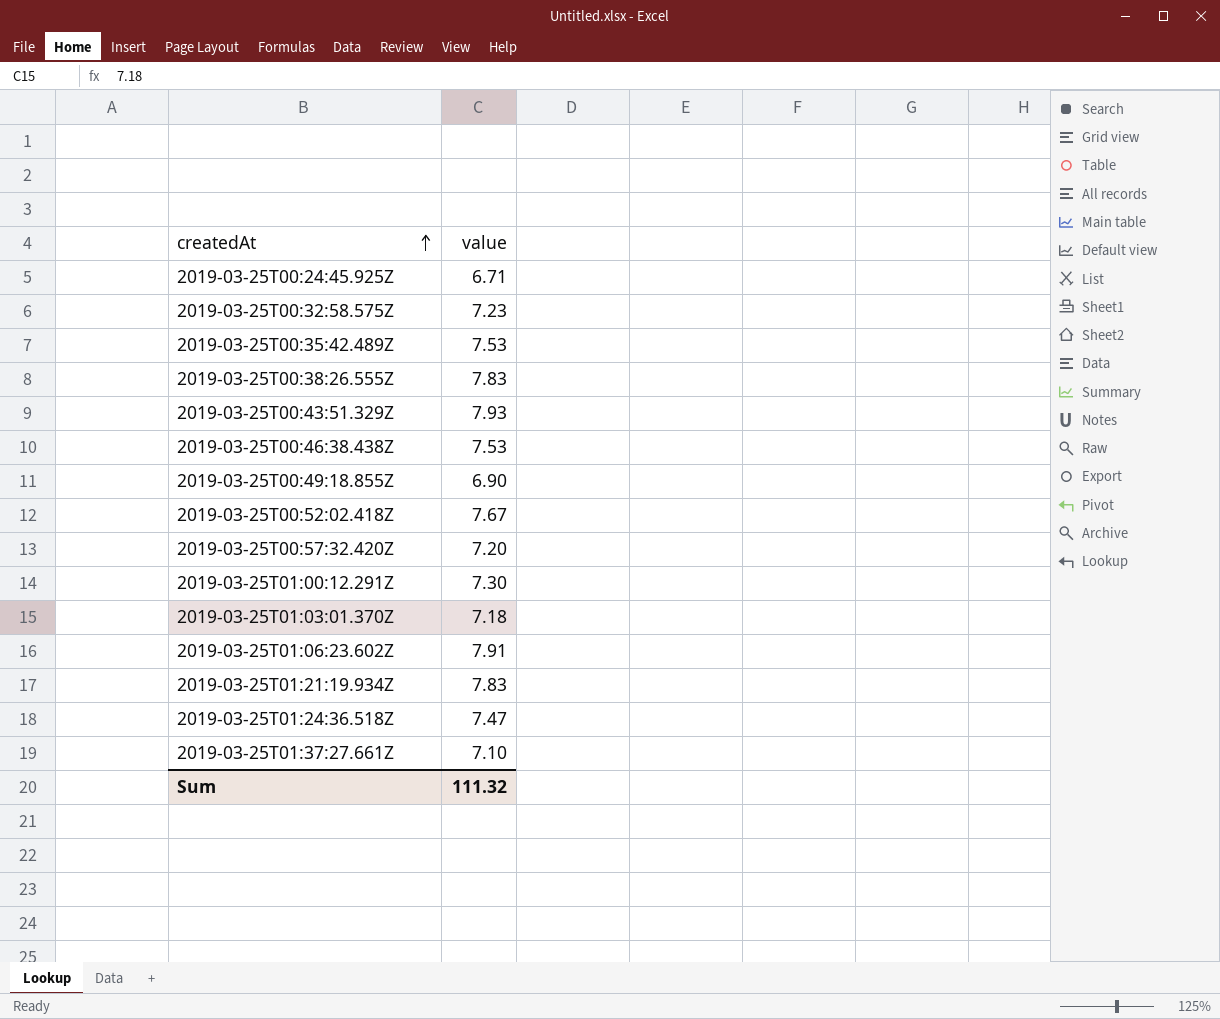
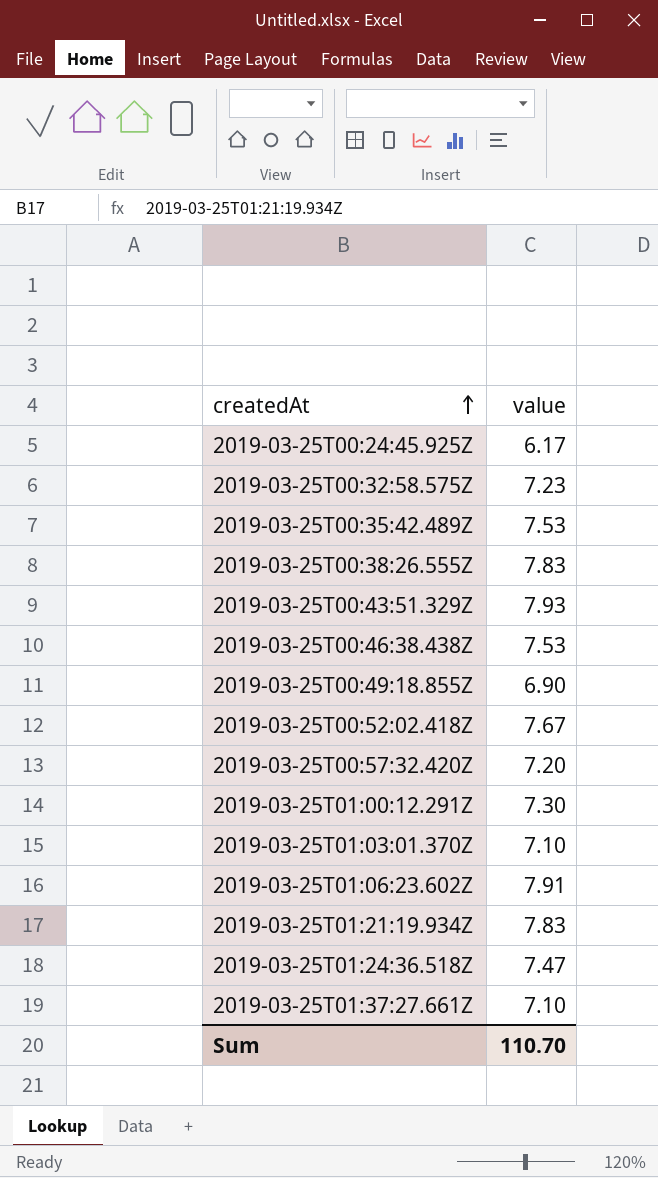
2019-03-25T00:24:45.925Z | value: 6.71 -> 6.17
2019-03-25T01:03:01.370Z | value: 7.18 -> 7.10
Sum | value: 111.32 -> 110.70

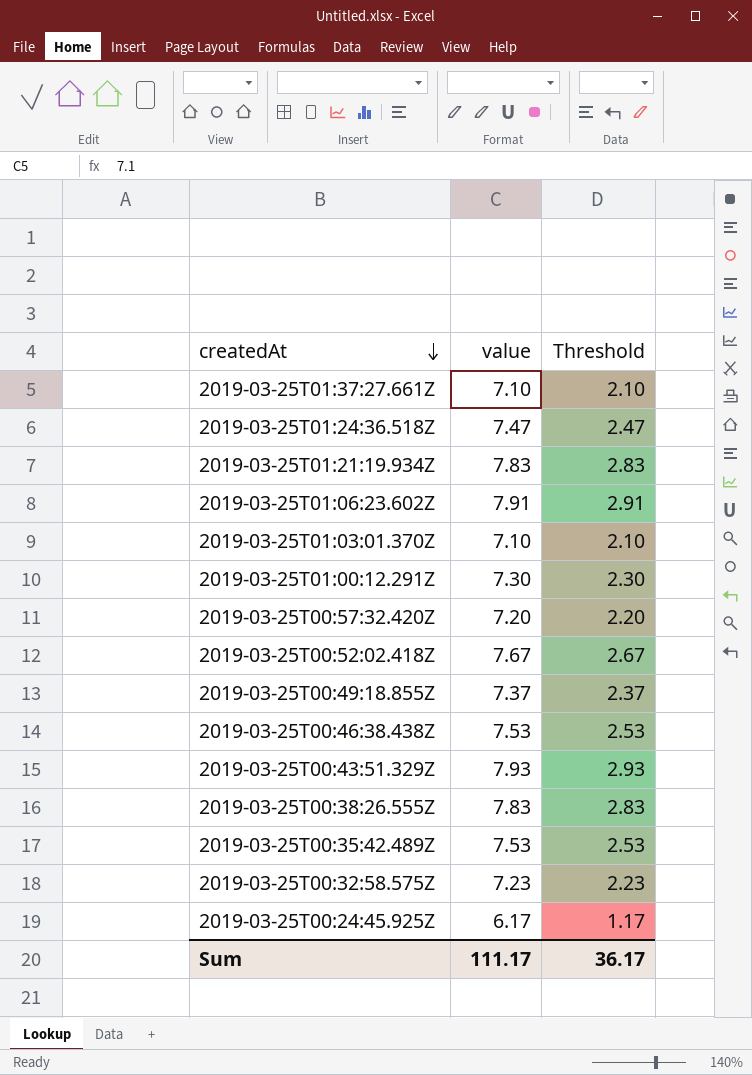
row order: createdAt ascending -> createdAt descending
column Threshold | formula: none -> [value] - 5
2019-03-25T00:49:18.855Z | value: 6.90 -> 7.37
Sum | value: 110.70 -> 111.17

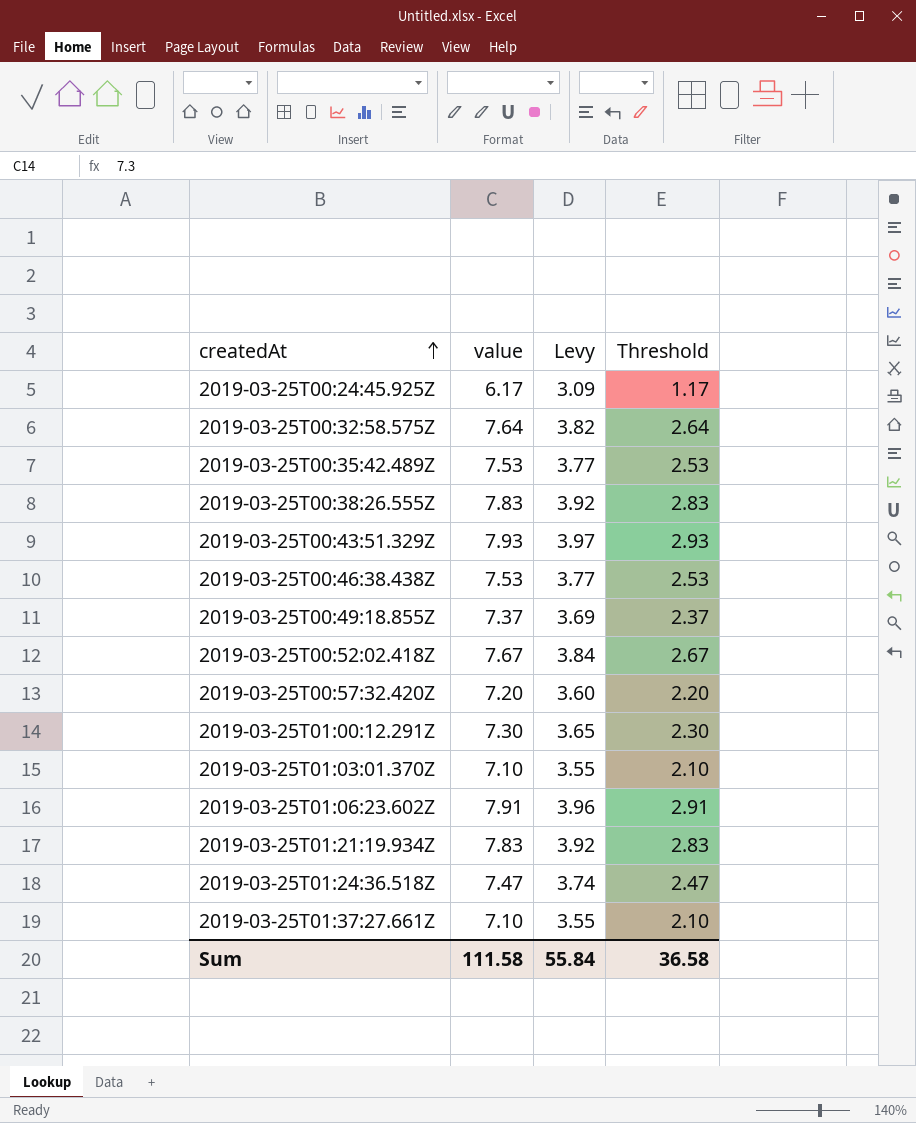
row order: createdAt descending -> createdAt ascending
column Levy | formula: none -> [value] * 0.5
2019-03-25T00:32:58.575Z | value: 7.23 -> 7.64
2019-03-25T00:32:58.575Z | Threshold: 2.23 -> 2.64
Sum | value: 111.17 -> 111.58
Sum | Threshold: 36.17 -> 36.58

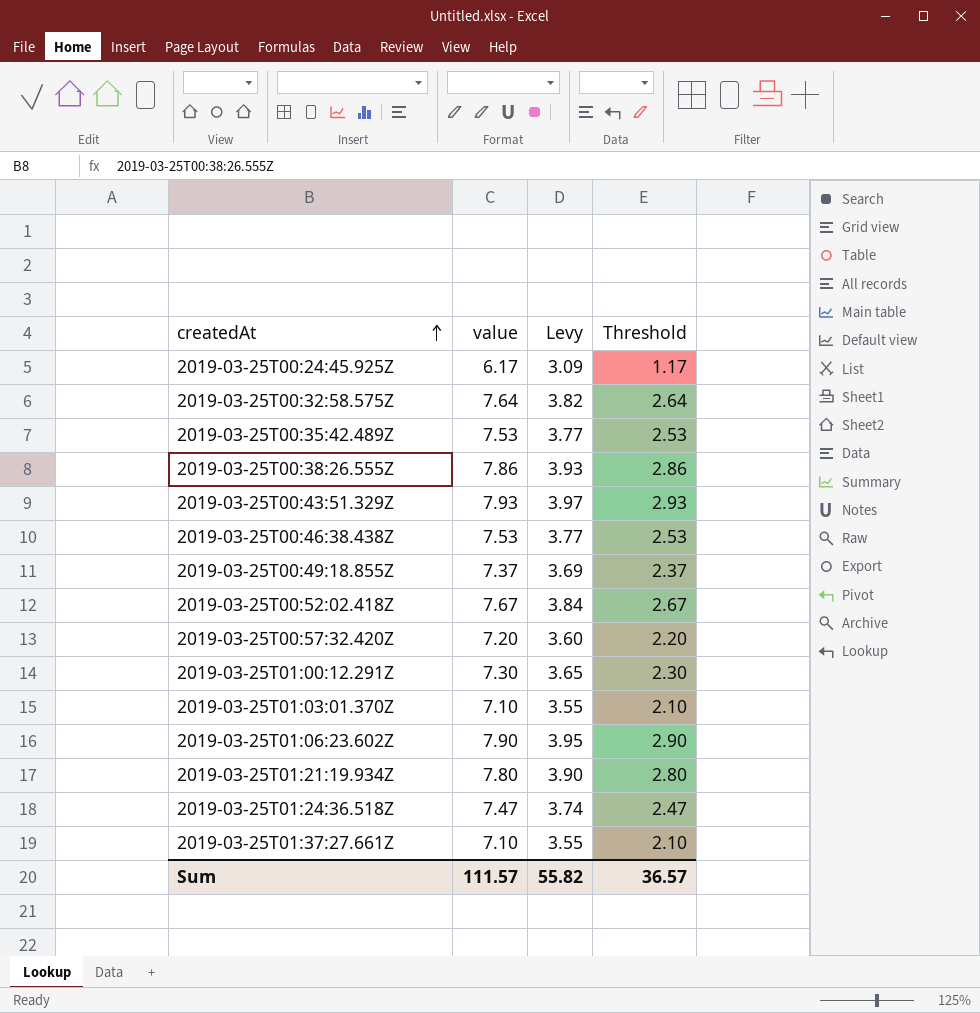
2019-03-25T00:38:26.555Z | value: 7.83 -> 7.86
2019-03-25T00:38:26.555Z | Levy: 3.92 -> 3.93
2019-03-25T00:38:26.555Z | Threshold: 2.83 -> 2.86
2019-03-25T01:06:23.602Z | value: 7.91 -> 7.90
2019-03-25T01:06:23.602Z | Levy: 3.96 -> 3.95
2019-03-25T01:06:23.602Z | Threshold: 2.91 -> 2.90
2019-03-25T01:21:19.934Z | value: 7.83 -> 7.80
2019-03-25T01:21:19.934Z | Levy: 3.92 -> 3.90
2019-03-25T01:21:19.934Z | Threshold: 2.83 -> 2.80
Sum | value: 111.58 -> 111.57
Sum | Levy: 55.84 -> 55.82
Sum | Threshold: 36.58 -> 36.57

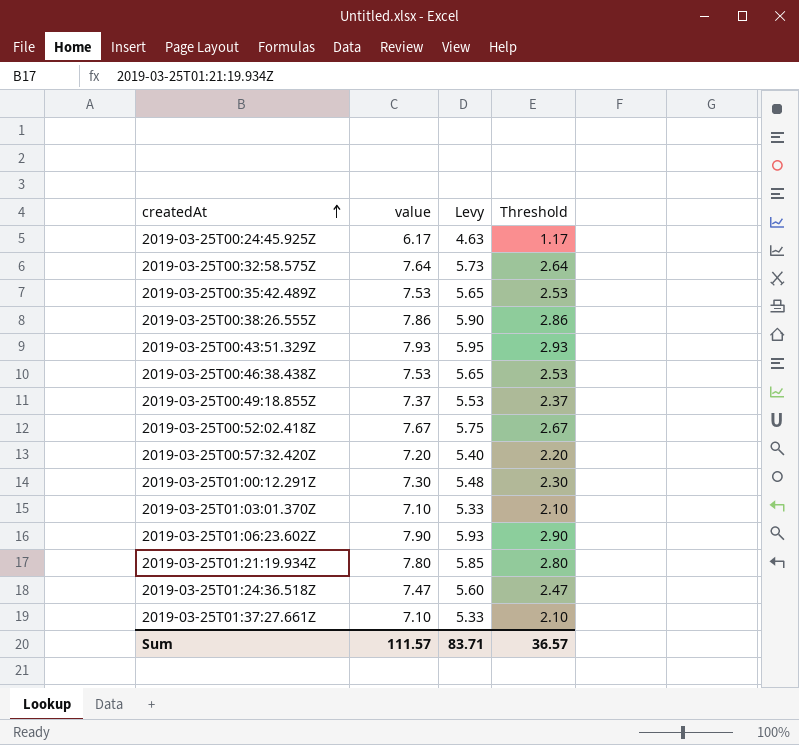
column Levy | formula: [value] * 0.5 -> [value] * 0.75
Sum | Levy: 55.82 -> 83.71

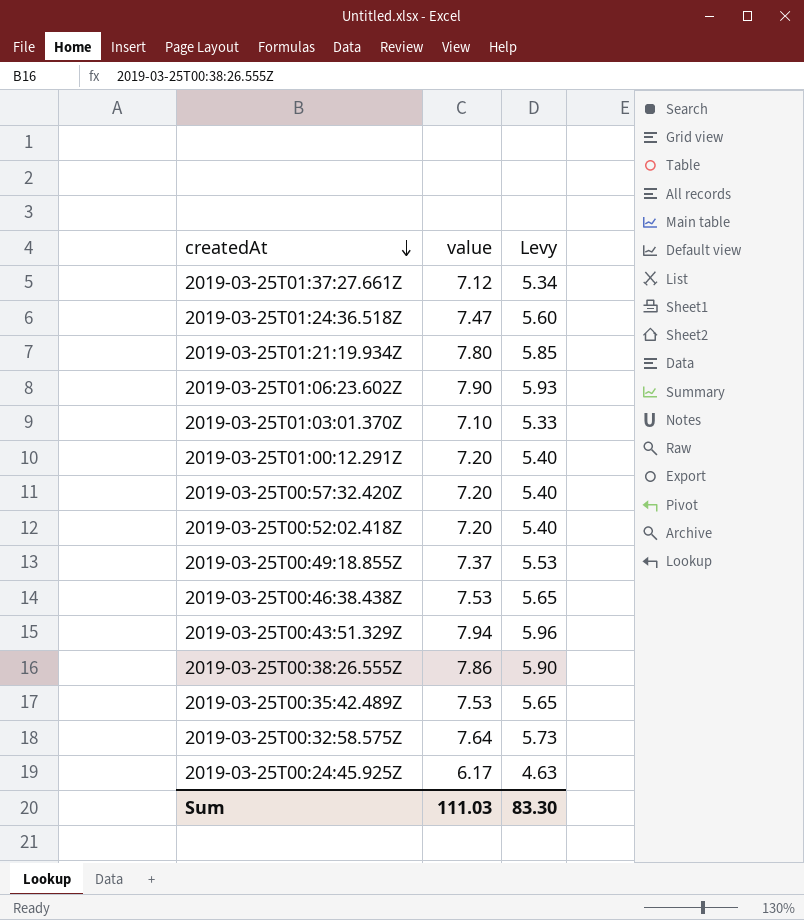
row order: createdAt ascending -> createdAt descending
column Threshold | formula: [value] - 5 -> none
2019-03-25T01:37:27.661Z | value: 7.10 -> 7.12
2019-03-25T01:37:27.661Z | Levy: 5.33 -> 5.34
2019-03-25T01:00:12.291Z | value: 7.30 -> 7.20
2019-03-25T01:00:12.291Z | Levy: 5.48 -> 5.40
2019-03-25T00:52:02.418Z | value: 7.67 -> 7.20
2019-03-25T00:52:02.418Z | Levy: 5.75 -> 5.40
2019-03-25T00:43:51.329Z | value: 7.93 -> 7.94
2019-03-25T00:43:51.329Z | Levy: 5.95 -> 5.96
Sum | value: 111.57 -> 111.03
Sum | Levy: 83.71 -> 83.30

